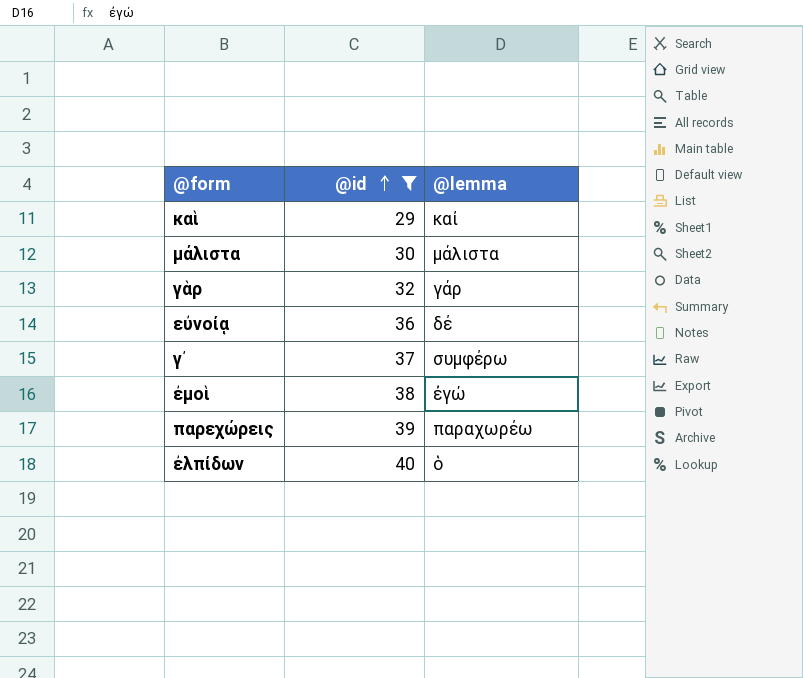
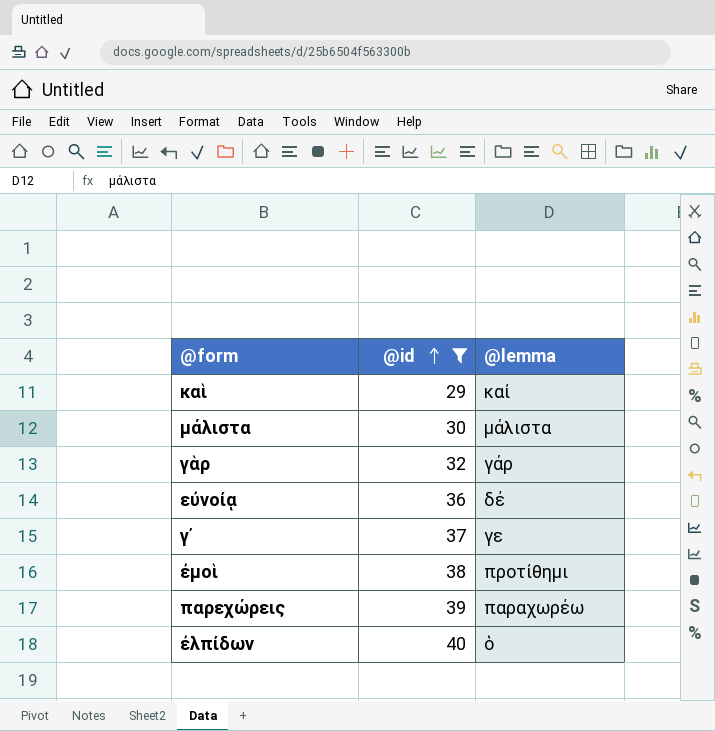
γ᾽ | @lemma: συμφέρω -> γε
ἐμοὶ | @lemma: ἐγώ -> προτίθημι

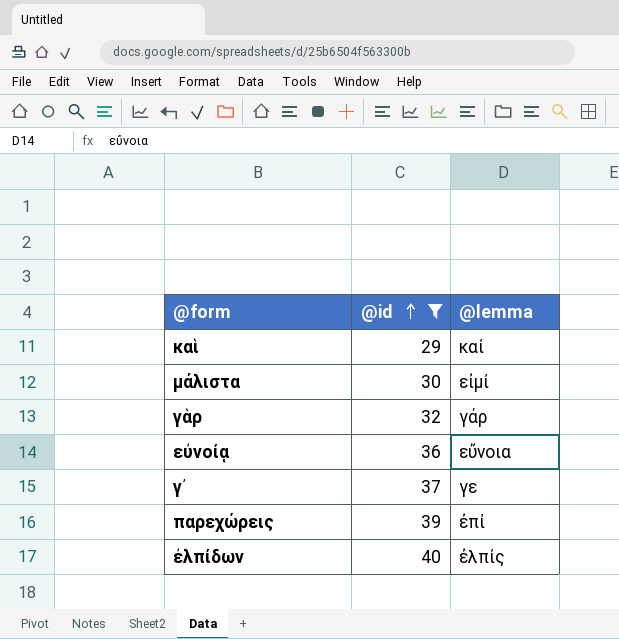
row ἐμοὶ: 38 | προτίθημι -> none
μάλιστα | @lemma: μάλιστα -> εἰμί
εὐνοίᾳ | @lemma: δέ -> εὔνοια
παρεχώρεις | @lemma: παραχωρέω -> ἐπί
ἐλπίδων | @lemma: ὁ -> ἐλπίς

